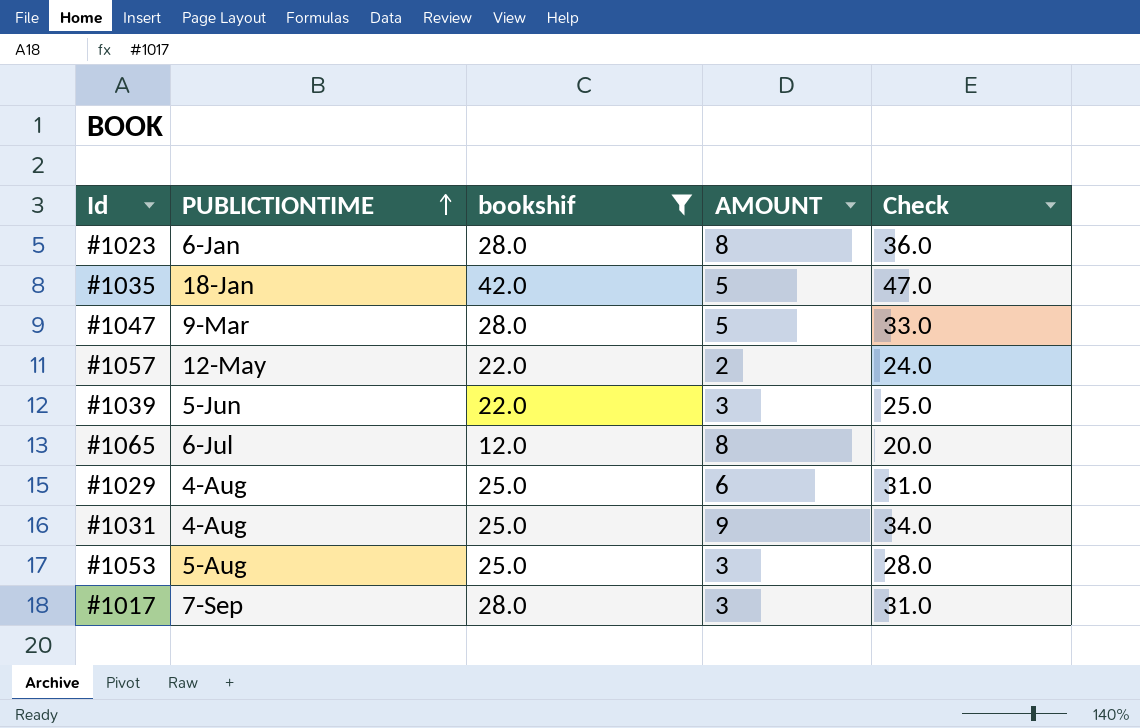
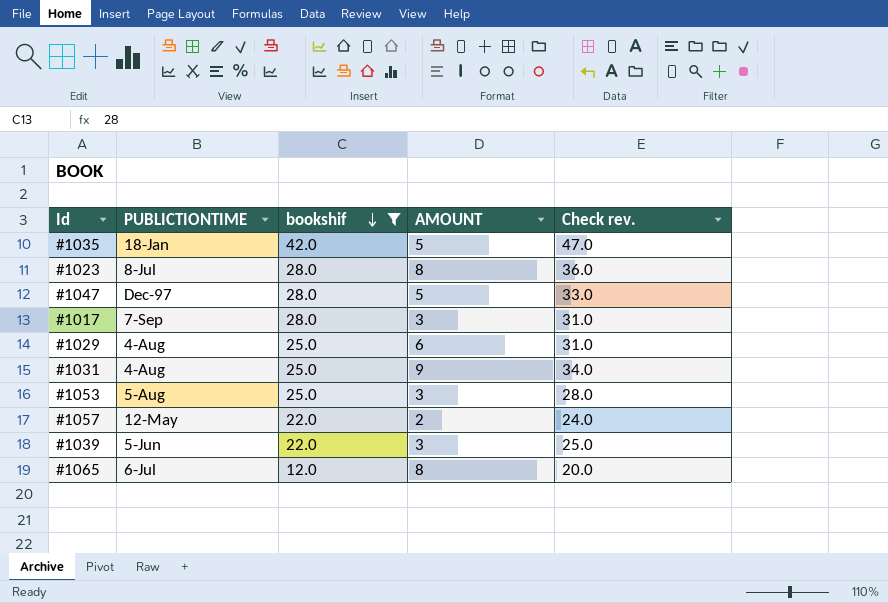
row order: PUBLICTIONTIME ascending -> bookshif descending
column name: Check -> Check rev.
#1023 | PUBLICTIONTIME: 6-Jan -> 8-Jul
#1047 | PUBLICTIONTIME: 9-Mar -> Dec-97

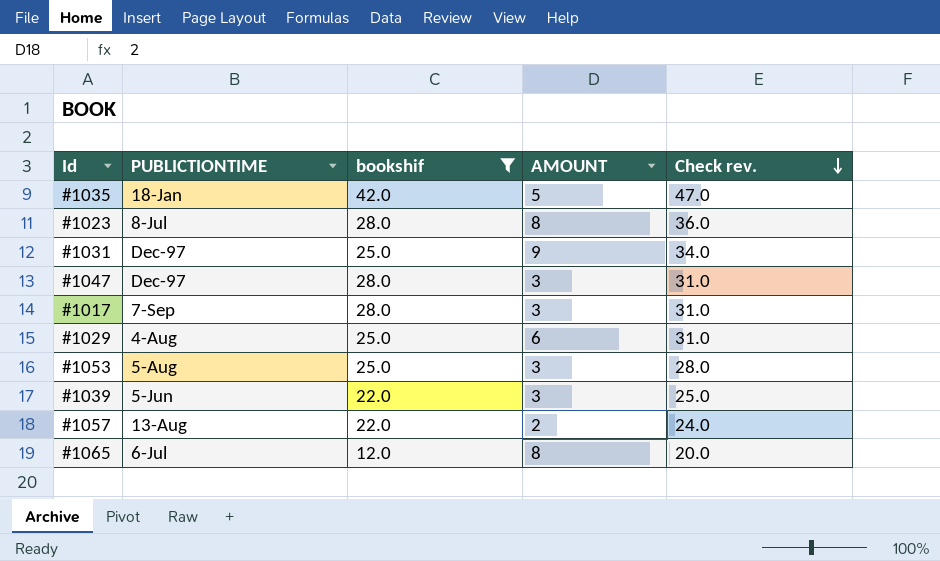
row order: bookshif descending -> Check rev. descending
#1031 | PUBLICTIONTIME: 4-Aug -> Dec-97
#1047 | AMOUNT: 5 -> 3
#1047 | Check rev.: 33.0 -> 31.0
#1057 | PUBLICTIONTIME: 12-May -> 13-Aug

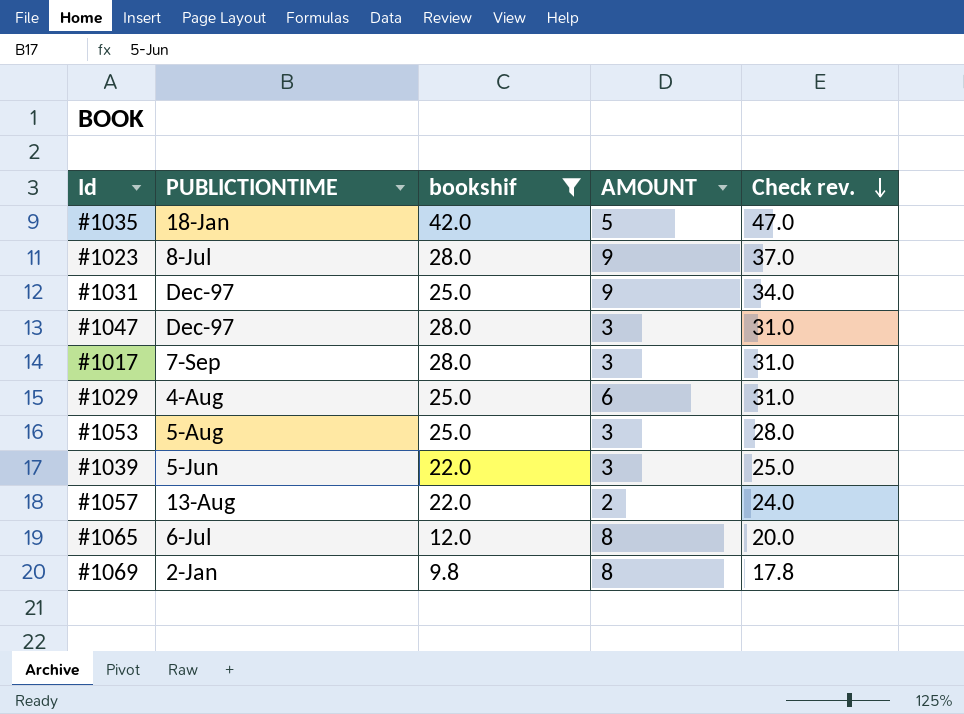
#1023 | AMOUNT: 8 -> 9
#1023 | Check rev.: 36.0 -> 37.0
row #1069: none -> 2-Jan | 9.8 | 8 | 17.8

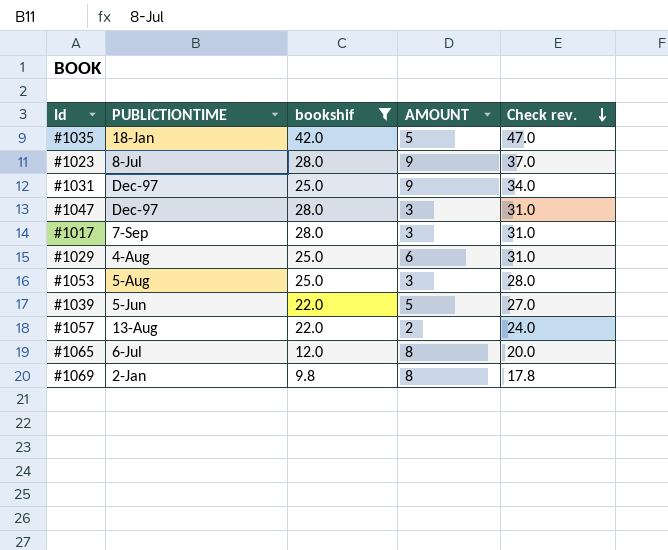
#1039 | AMOUNT: 3 -> 5
#1039 | Check rev.: 25.0 -> 27.0

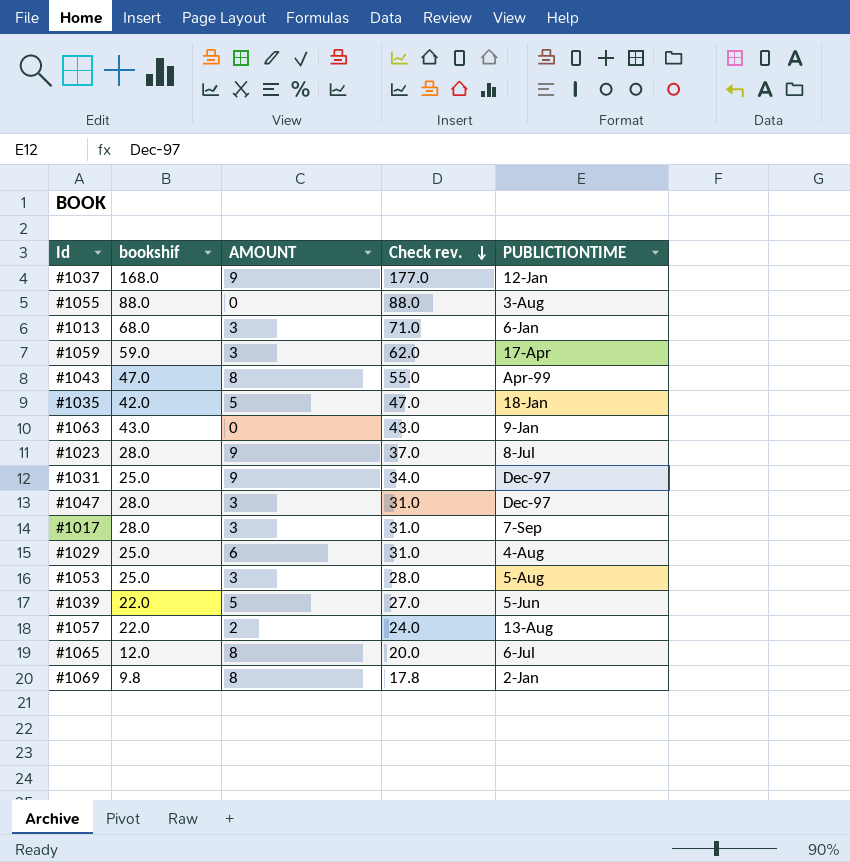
filter: bookshif <= 42.0 -> none
column PUBLICTIONTIME | position: 2 -> 5

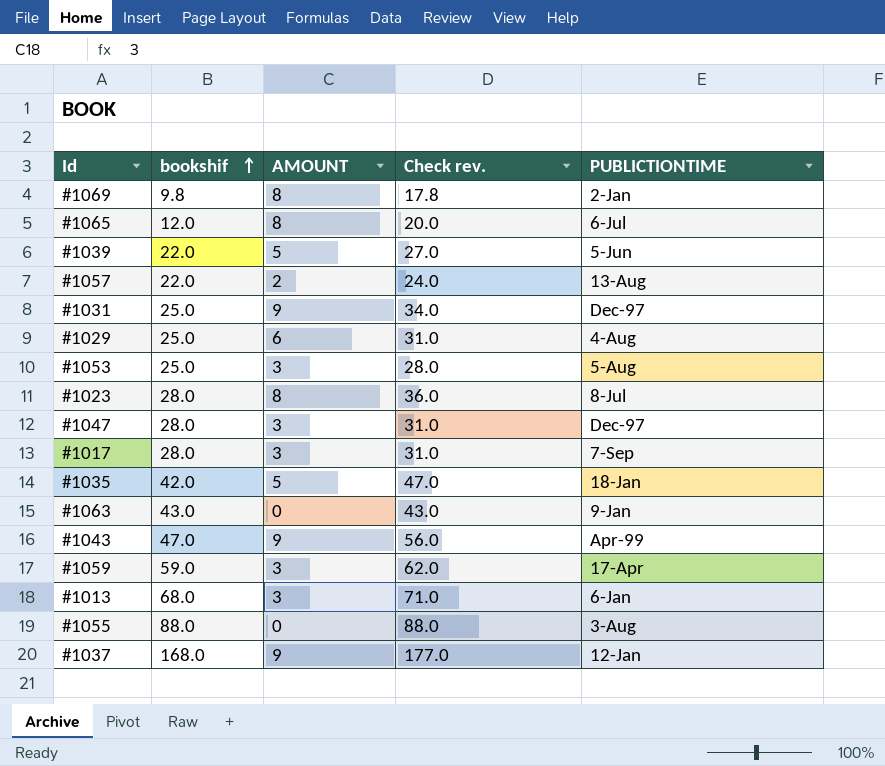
row order: Check rev. descending -> bookshif ascending
#1023 | AMOUNT: 9 -> 8
#1023 | Check rev.: 37.0 -> 36.0
#1043 | AMOUNT: 8 -> 9
#1043 | Check rev.: 55.0 -> 56.0

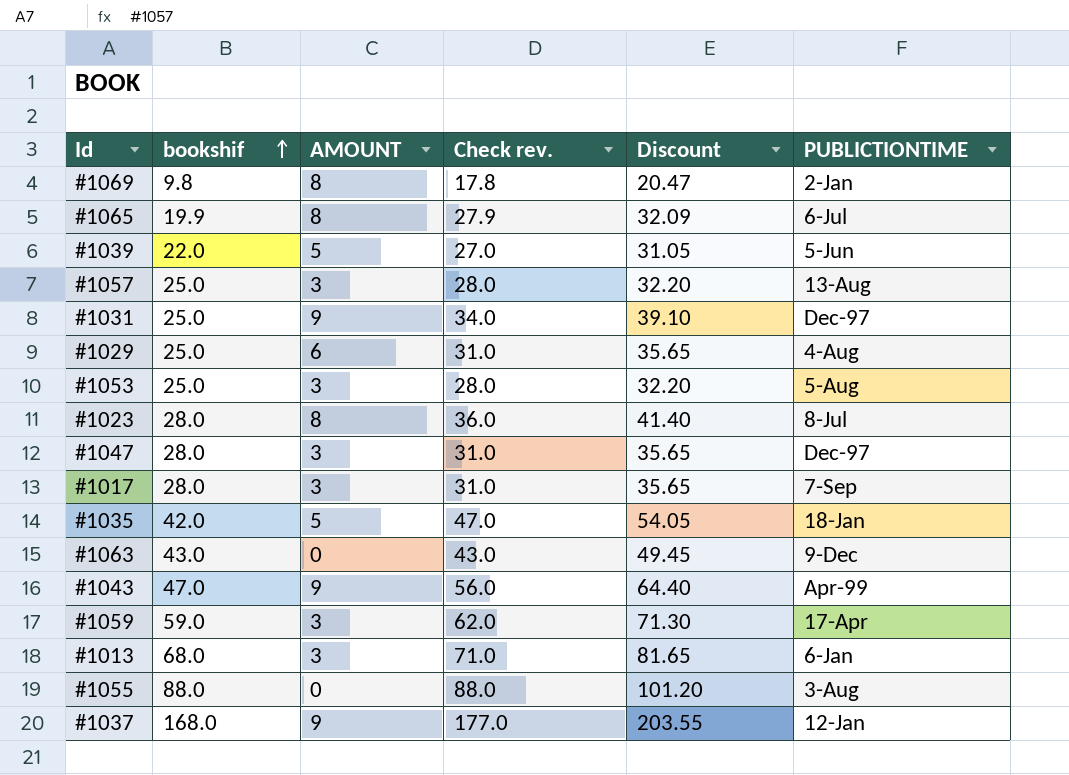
column Discount | formula: none -> [Check rev.] * 1.15
#1065 | bookshif: 12.0 -> 19.9
#1065 | Check rev.: 20.0 -> 27.9
#1057 | bookshif: 22.0 -> 25.0
#1057 | AMOUNT: 2 -> 3
#1057 | Check rev.: 24.0 -> 28.0
#1063 | PUBLICTIONTIME: 9-Jan -> 9-Dec

